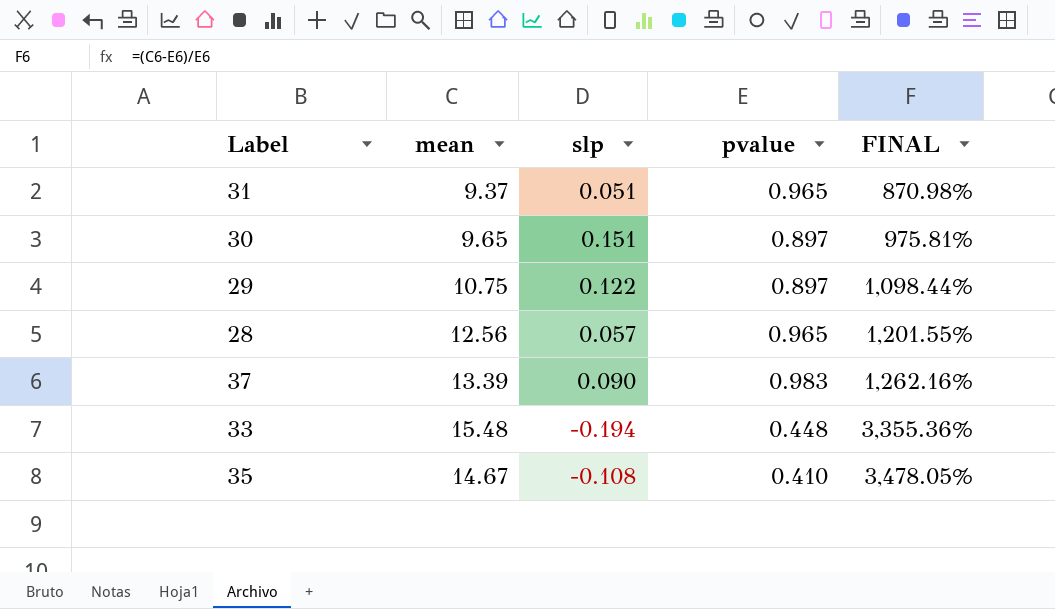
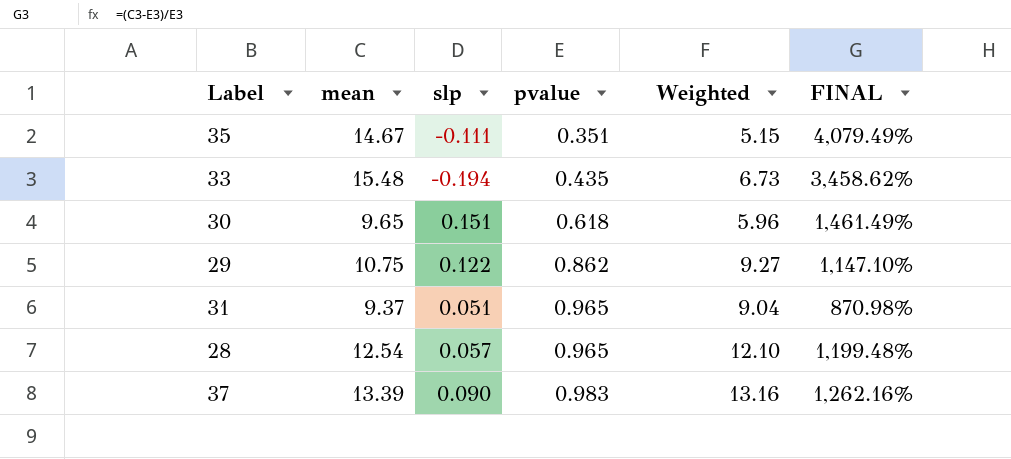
row order: FINAL ascending -> pvalue ascending
column Weighted | formula: none -> [mean] * [pvalue]
35 | slp: -0.108 -> -0.111
35 | pvalue: 0.410 -> 0.351
35 | FINAL: 3,478.05% -> 4,079.49%
33 | pvalue: 0.448 -> 0.435
33 | FINAL: 3,355.36% -> 3,458.62%
30 | pvalue: 0.897 -> 0.618
30 | FINAL: 975.81% -> 1,461.49%
29 | pvalue: 0.897 -> 0.862
29 | FINAL: 1,098.44% -> 1,147.10%
28 | mean: 12.56 -> 12.54
28 | FINAL: 1,201.55% -> 1,199.48%

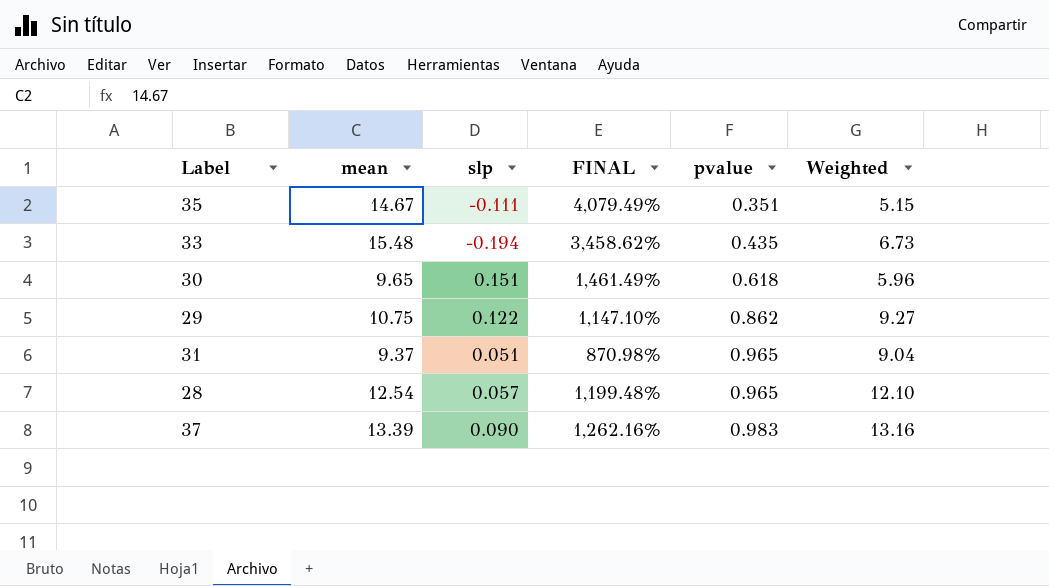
column FINAL | position: 6 -> 4

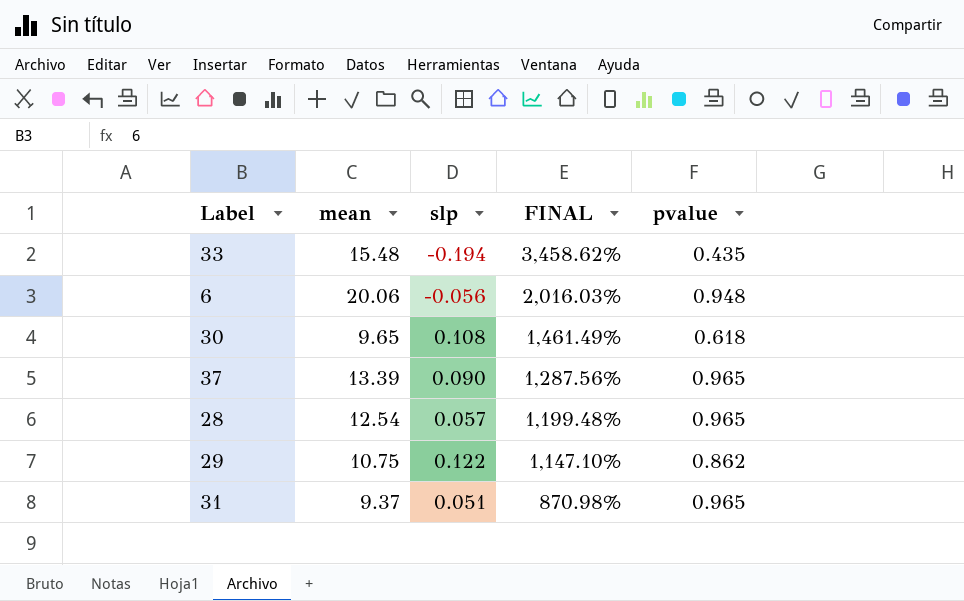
row order: pvalue ascending -> FINAL descending
column Weighted | formula: [mean] * [pvalue] -> none
row 35: 14.67 | -0.111 | 4,079.49% | 0.351 | 5.15 -> none
row 6: none -> 20.06 | -0.056 | 2,016.03% | 0.948
30 | slp: 0.151 -> 0.108
37 | FINAL: 1,262.16% -> 1,287.56%
37 | pvalue: 0.983 -> 0.965

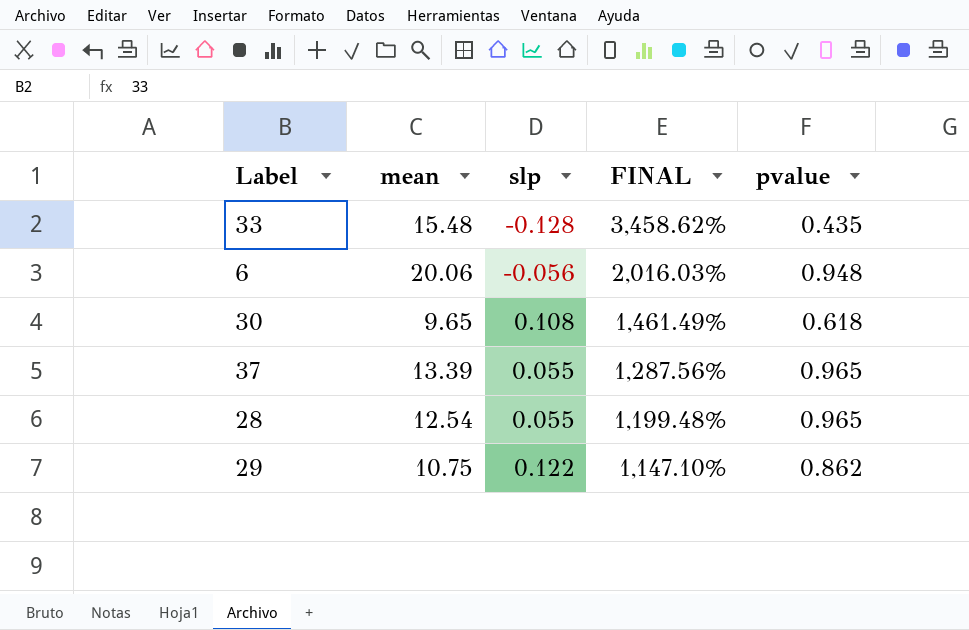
row 31: 9.37 | 0.051 | 870.98% | 0.965 -> none
33 | slp: -0.194 -> -0.128
37 | slp: 0.090 -> 0.055
28 | slp: 0.057 -> 0.055

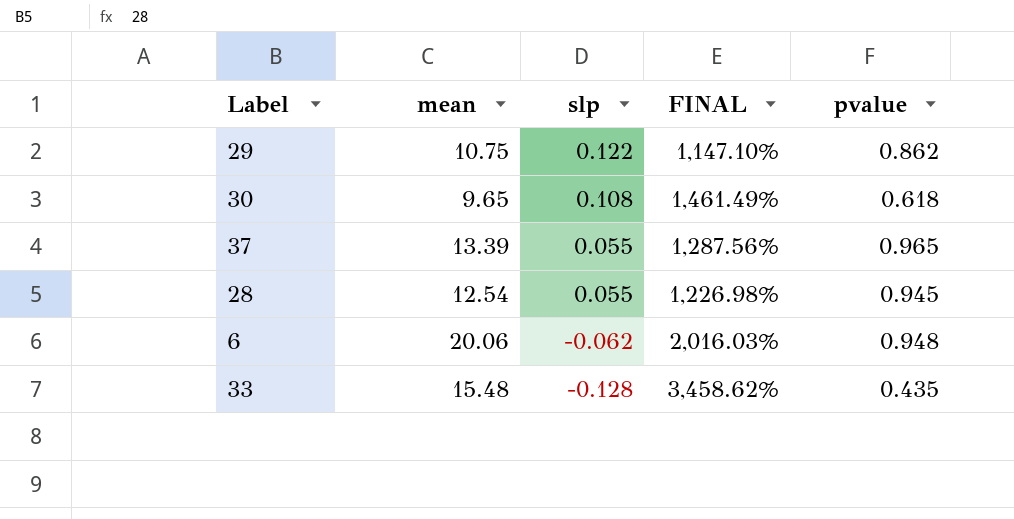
row order: FINAL descending -> slp descending
28 | FINAL: 1,199.48% -> 1,226.98%
28 | pvalue: 0.965 -> 0.945
6 | slp: -0.056 -> -0.062

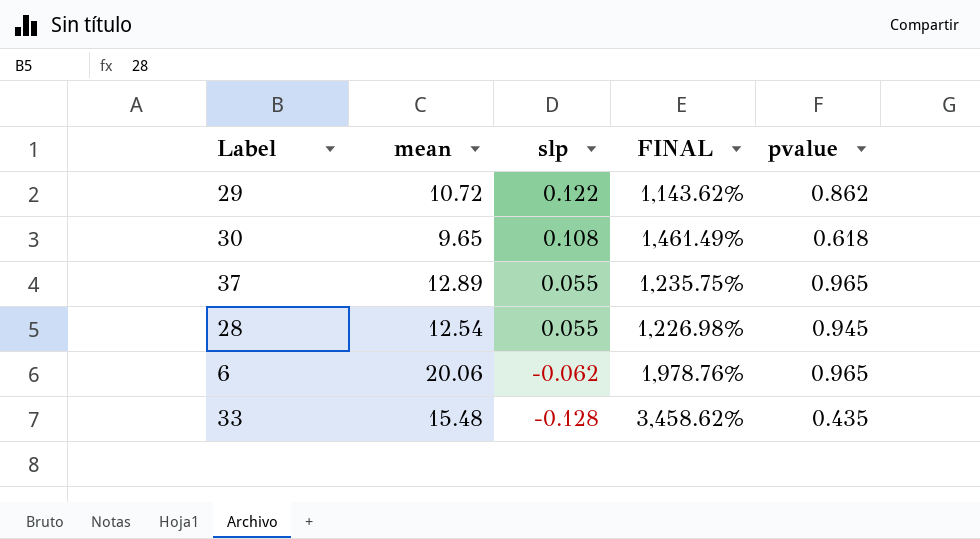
29 | mean: 10.75 -> 10.72
29 | FINAL: 1,147.10% -> 1,143.62%
37 | mean: 13.39 -> 12.89
37 | FINAL: 1,287.56% -> 1,235.75%
6 | FINAL: 2,016.03% -> 1,978.76%
6 | pvalue: 0.948 -> 0.965

